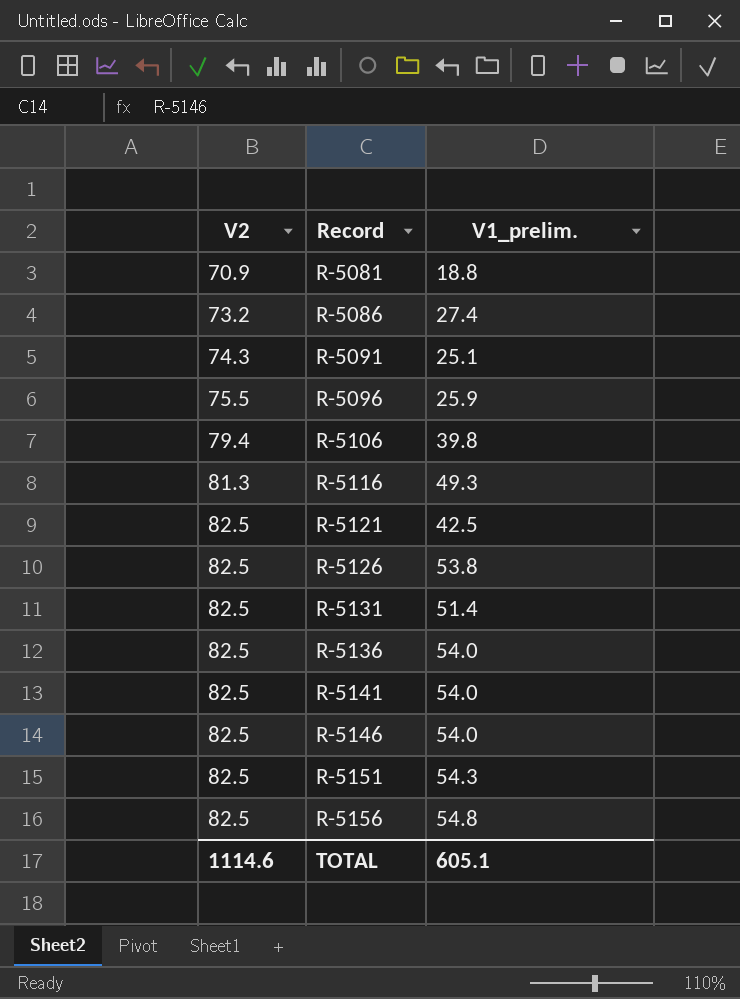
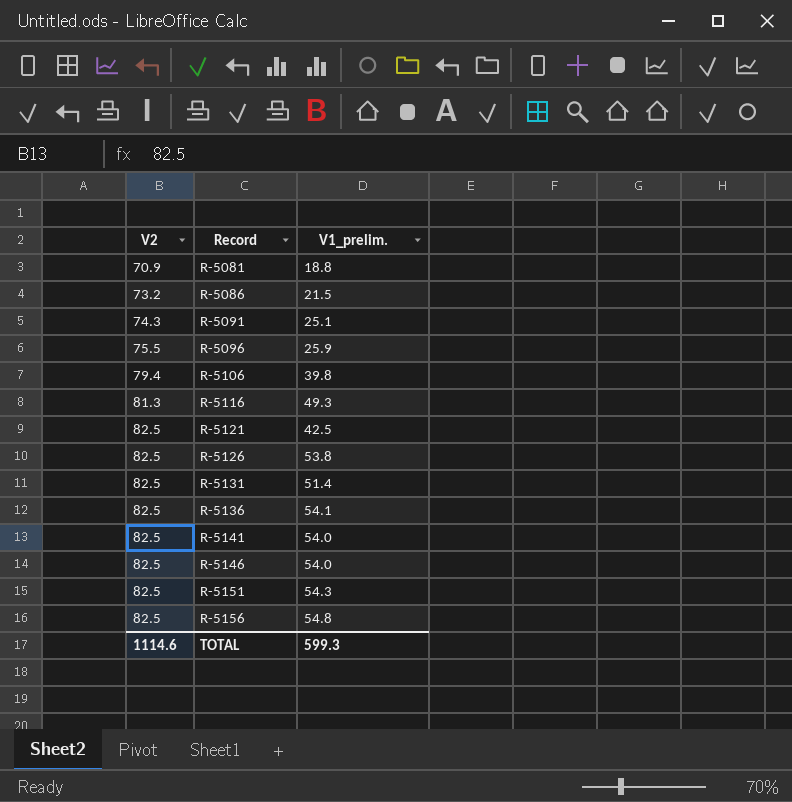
R-5086 | V1_prelim.: 27.4 -> 21.5
R-5136 | V1_prelim.: 54.0 -> 54.1
TOTAL | V1_prelim.: 605.1 -> 599.3

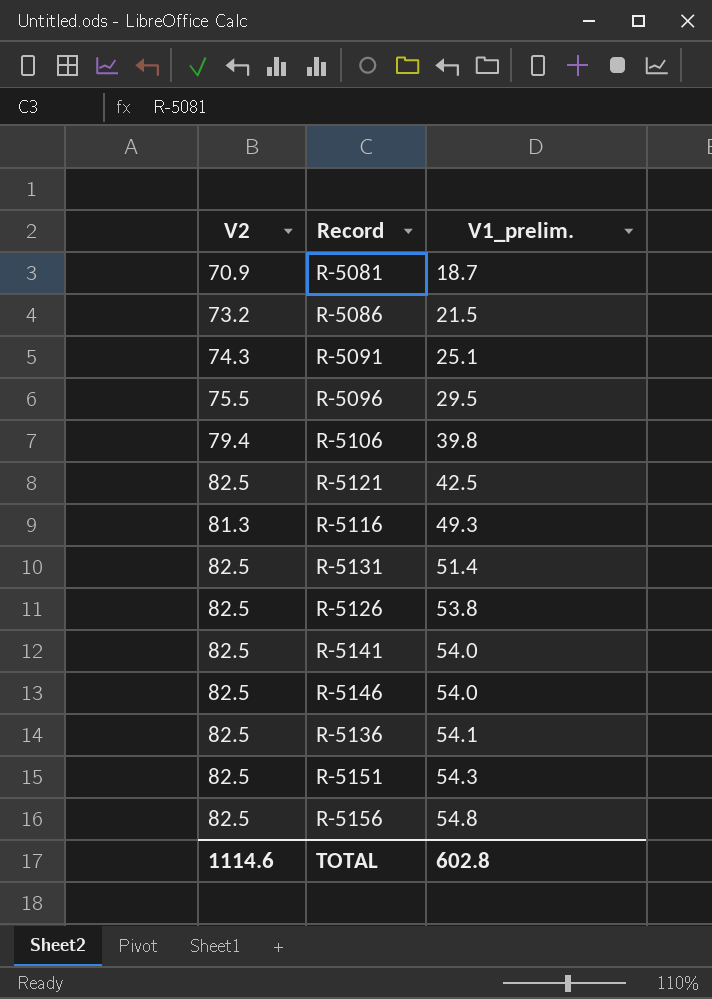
row order: V2 ascending -> V1_prelim. ascending
R-5081 | V1_prelim.: 18.8 -> 18.7
R-5096 | V1_prelim.: 25.9 -> 29.5
TOTAL | V1_prelim.: 599.3 -> 602.8

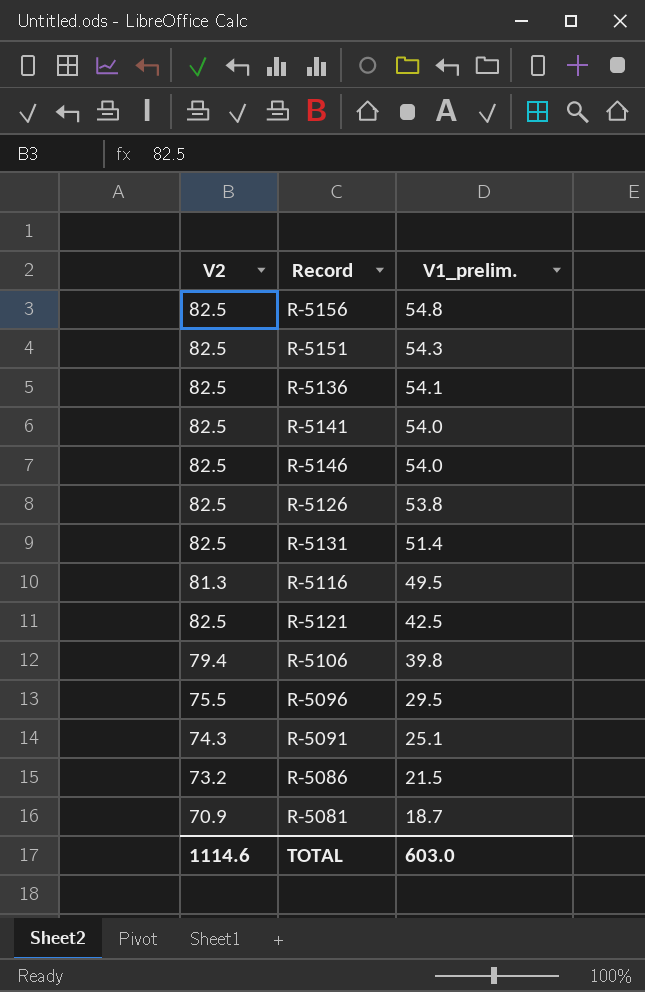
row order: V1_prelim. ascending -> V1_prelim. descending
R-5116 | V1_prelim.: 49.3 -> 49.5
TOTAL | V1_prelim.: 602.8 -> 603.0

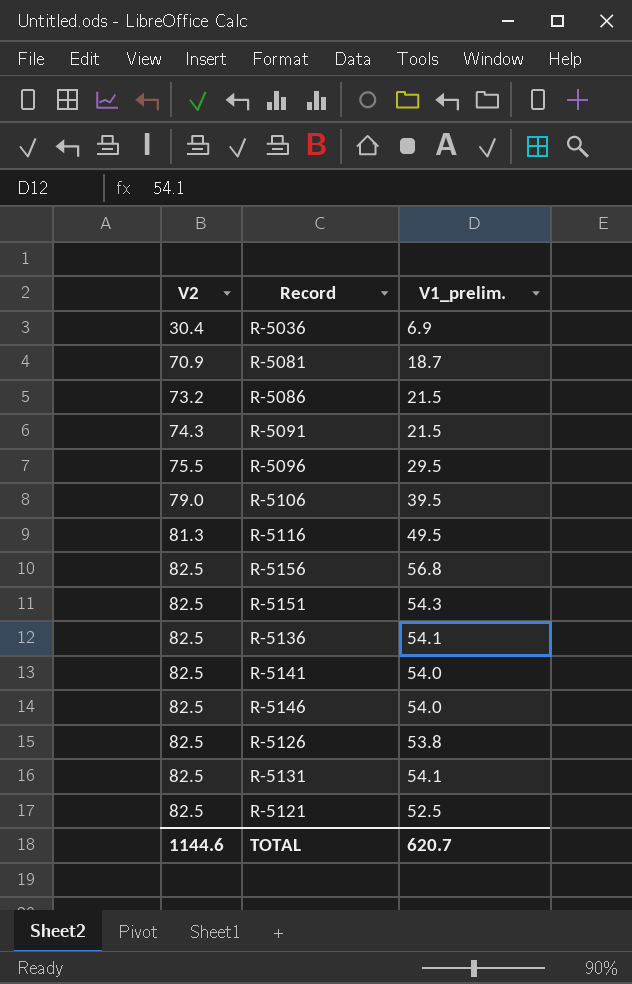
row order: V1_prelim. descending -> V2 ascending
row R-5036: none -> 30.4 | 6.9
R-5091 | V1_prelim.: 25.1 -> 21.5
R-5106 | V2: 79.4 -> 79.0
R-5106 | V1_prelim.: 39.8 -> 39.5
R-5156 | V1_prelim.: 54.8 -> 56.8
R-5131 | V1_prelim.: 51.4 -> 54.1
R-5121 | V1_prelim.: 42.5 -> 52.5
TOTAL | V2: 1114.6 -> 1144.6
TOTAL | V1_prelim.: 603.0 -> 620.7

